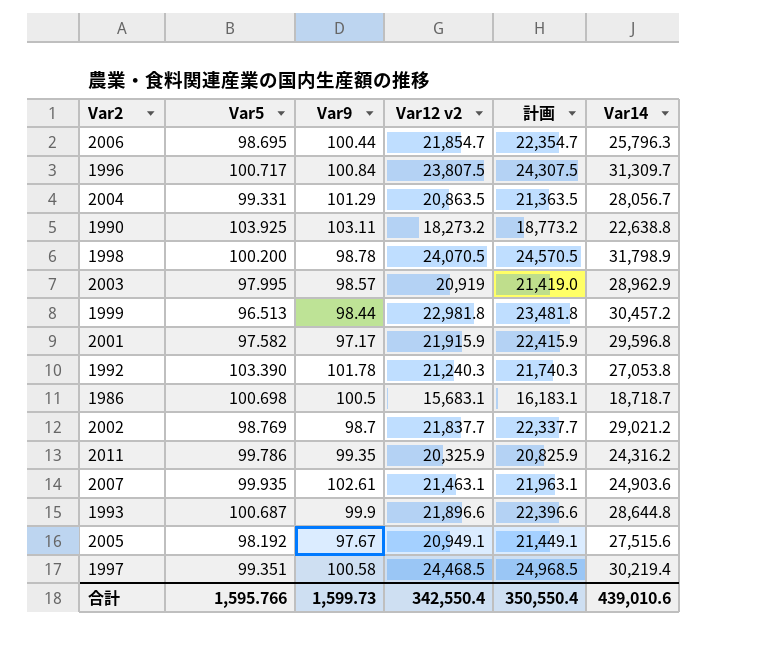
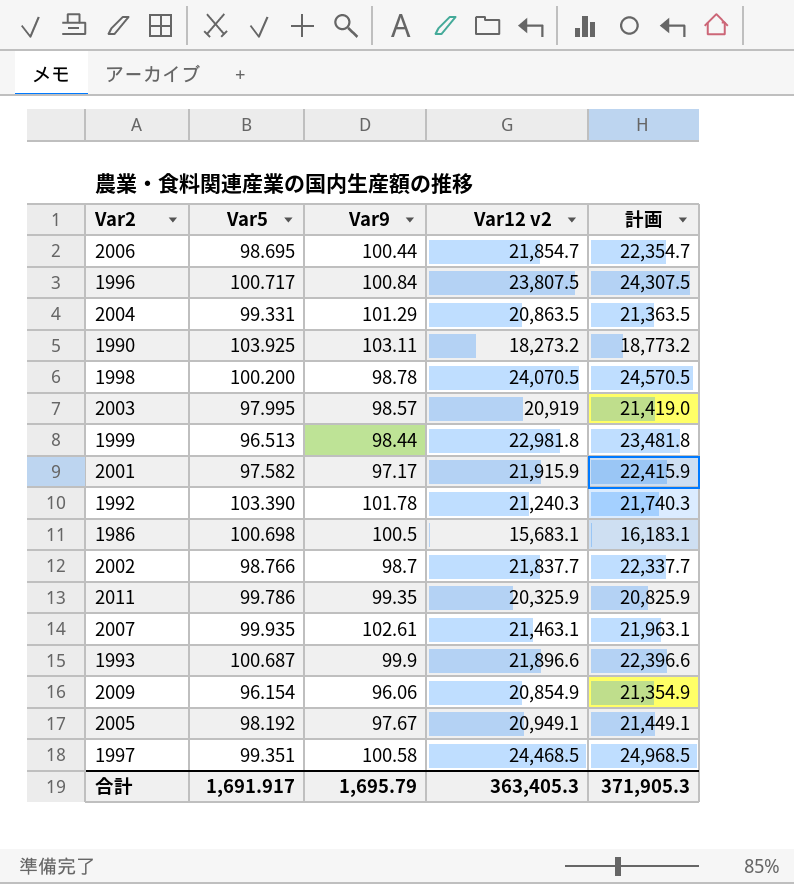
column Var14 | position: 6 -> none
2002 | Var5: 98.769 -> 98.766
row 2009: none -> 96.154 | 96.06 | 20,854.9 | 21,354.9
合計 | Var5: 1,595.766 -> 1,691.917
合計 | Var9: 1,599.73 -> 1,695.79
合計 | Var12 v2: 342,550.4 -> 363,405.3
合計 | 計画: 350,550.4 -> 371,905.3

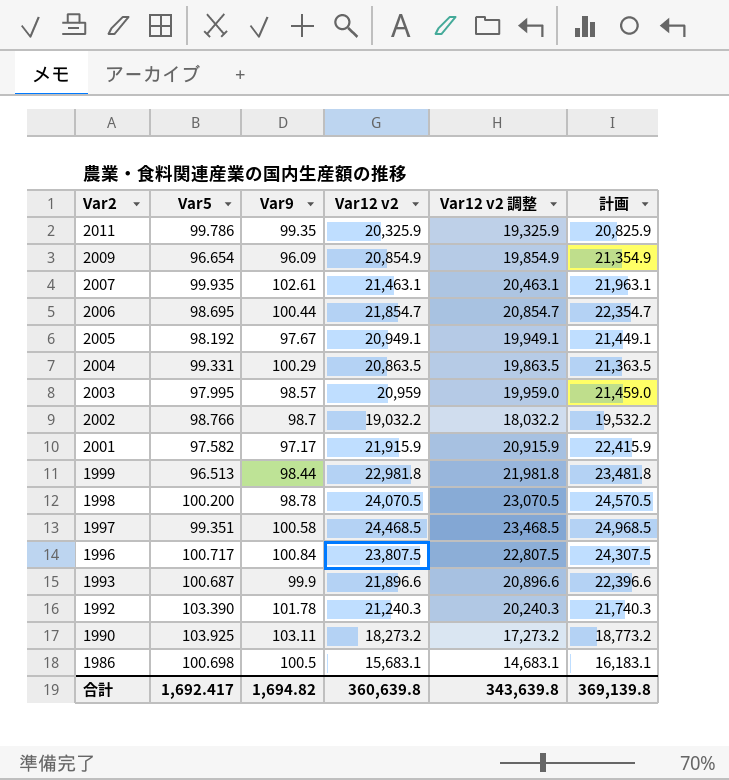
row order: none -> Var2 descending
column Var12 v2 調整 | formula: none -> [Var12 v2] - 1000
2009 | Var5: 96.154 -> 96.654
2009 | Var9: 96.06 -> 96.09
2004 | Var9: 101.29 -> 100.29
2003 | Var12 v2: 20,919 -> 20,959
2003 | 計画: 21,419.0 -> 21,459.0
2002 | Var12 v2: 21,837.7 -> 19,032.2
2002 | 計画: 22,337.7 -> 19,532.2
合計 | Var5: 1,691.917 -> 1,692.417
合計 | Var9: 1,695.79 -> 1,694.82
合計 | Var12 v2: 363,405.3 -> 360,639.8
合計 | 計画: 371,905.3 -> 369,139.8

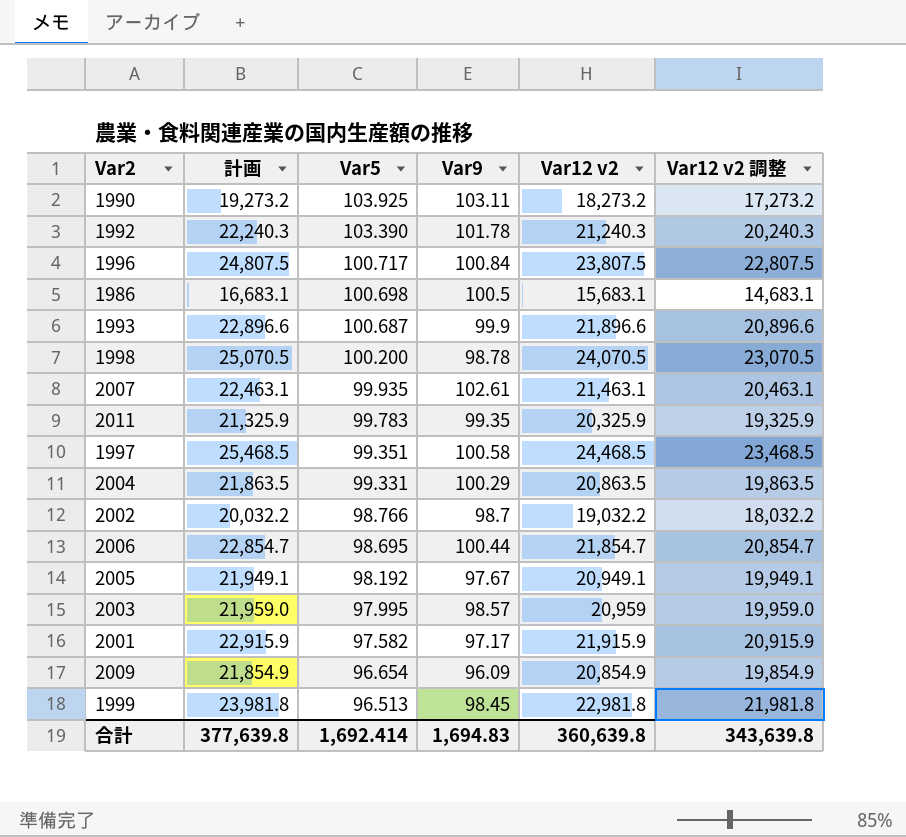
row order: Var2 descending -> Var5 descending
column 計画 | formula: [Var12 v2] + 500 -> [Var12 v2] + 1000
column 計画 | position: 6 -> 2
2011 | Var5: 99.786 -> 99.783
1999 | Var9: 98.44 -> 98.45
合計 | 計画: 369,139.8 -> 377,639.8
合計 | Var5: 1,692.417 -> 1,692.414
合計 | Var9: 1,694.82 -> 1,694.83

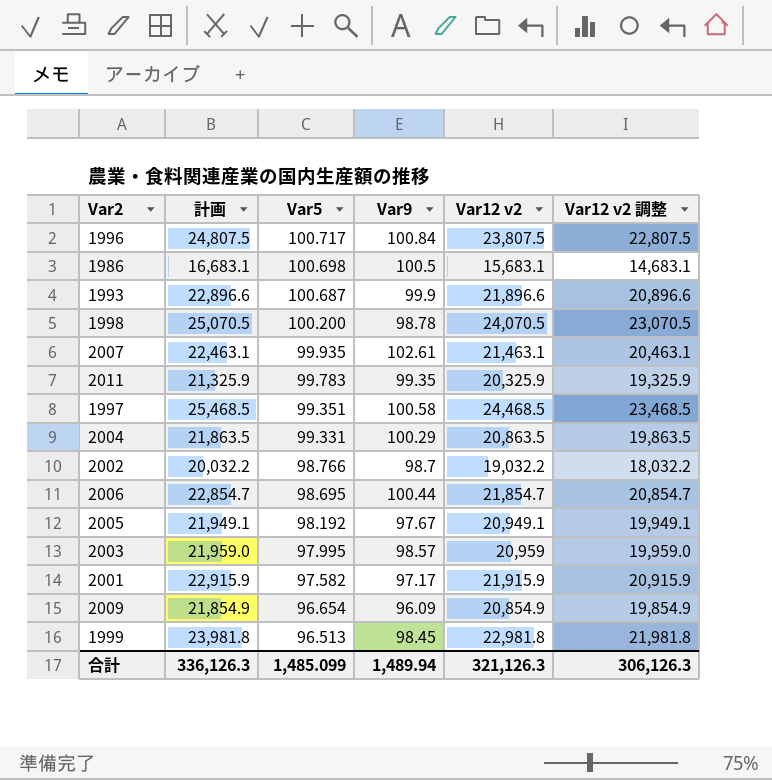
row 1990: 19,273.2 | 103.925 | 103.11 | 18,273.2 | 17,273.2 -> none
row 1992: 22,240.3 | 103.390 | 101.78 | 21,240.3 | 20,240.3 -> none
合計 | 計画: 377,639.8 -> 336,126.3
合計 | Var5: 1,692.414 -> 1,485.099
合計 | Var9: 1,694.83 -> 1,489.94
合計 | Var12 v2: 360,639.8 -> 321,126.3
合計 | Var12 v2 調整: 343,639.8 -> 306,126.3

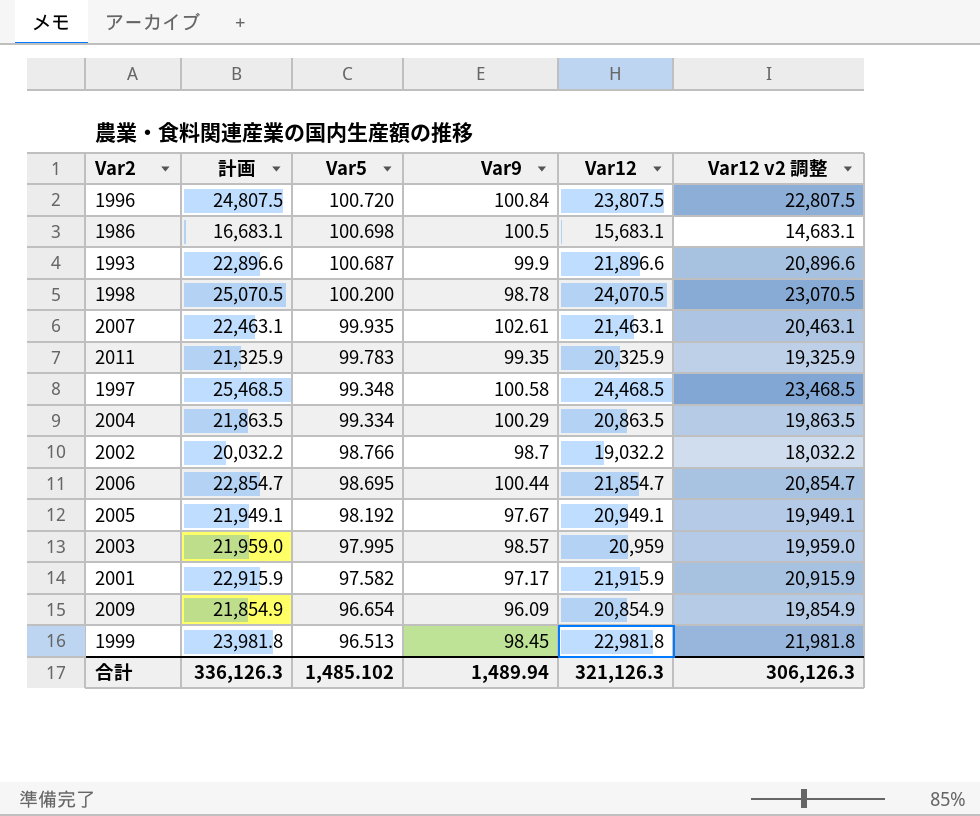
column name: Var12 v2 -> Var12
1996 | Var5: 100.717 -> 100.720
1997 | Var5: 99.351 -> 99.348
2004 | Var5: 99.331 -> 99.334
合計 | Var5: 1,485.099 -> 1,485.102

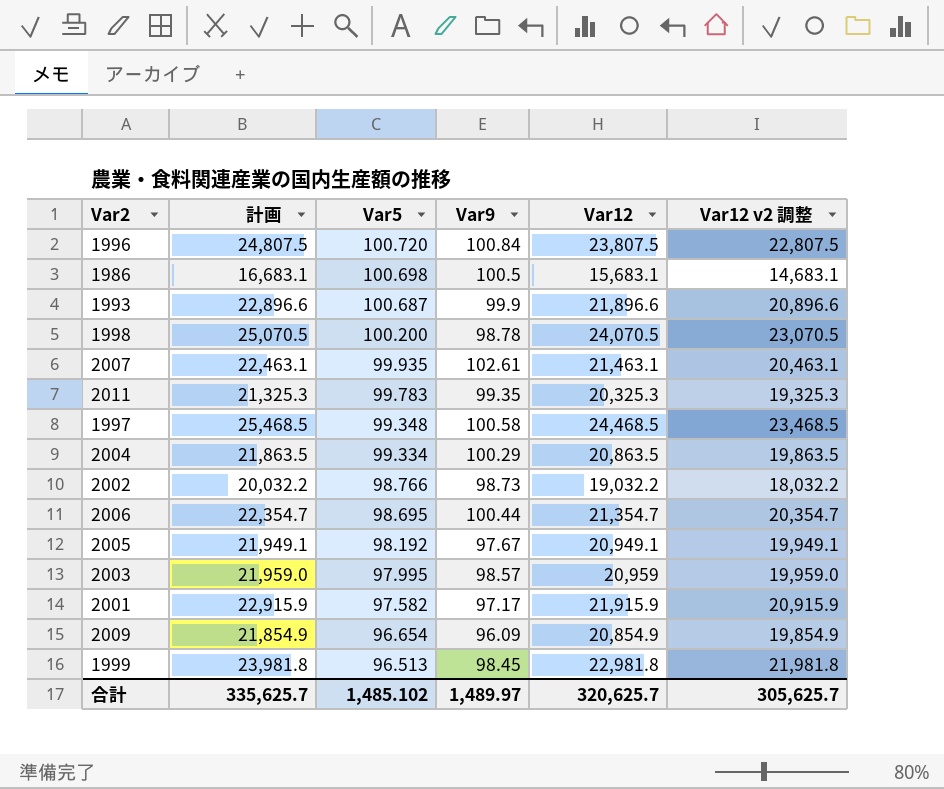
2011 | 計画: 21,325.9 -> 21,325.3
2011 | Var12: 20,325.9 -> 20,325.3
2011 | Var12 v2 調整: 19,325.9 -> 19,325.3
2002 | Var9: 98.7 -> 98.73
2006 | 計画: 22,854.7 -> 22,354.7
2006 | Var12: 21,854.7 -> 21,354.7
2006 | Var12 v2 調整: 20,854.7 -> 20,354.7
合計 | 計画: 336,126.3 -> 335,625.7
合計 | Var9: 1,489.94 -> 1,489.97
合計 | Var12: 321,126.3 -> 320,625.7
合計 | Var12 v2 調整: 306,126.3 -> 305,625.7

